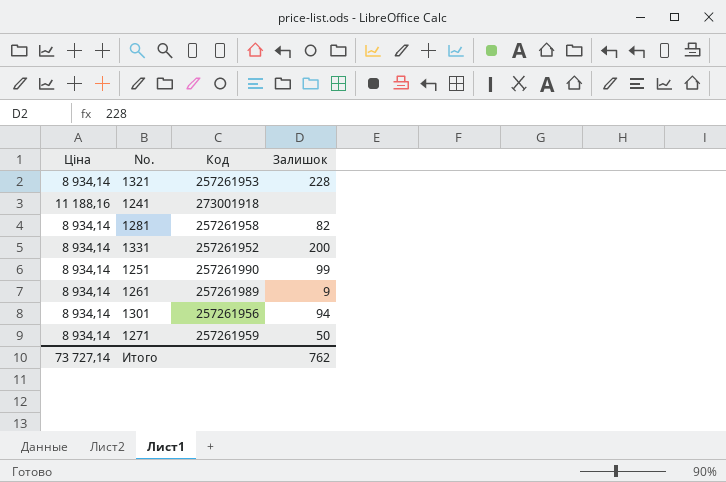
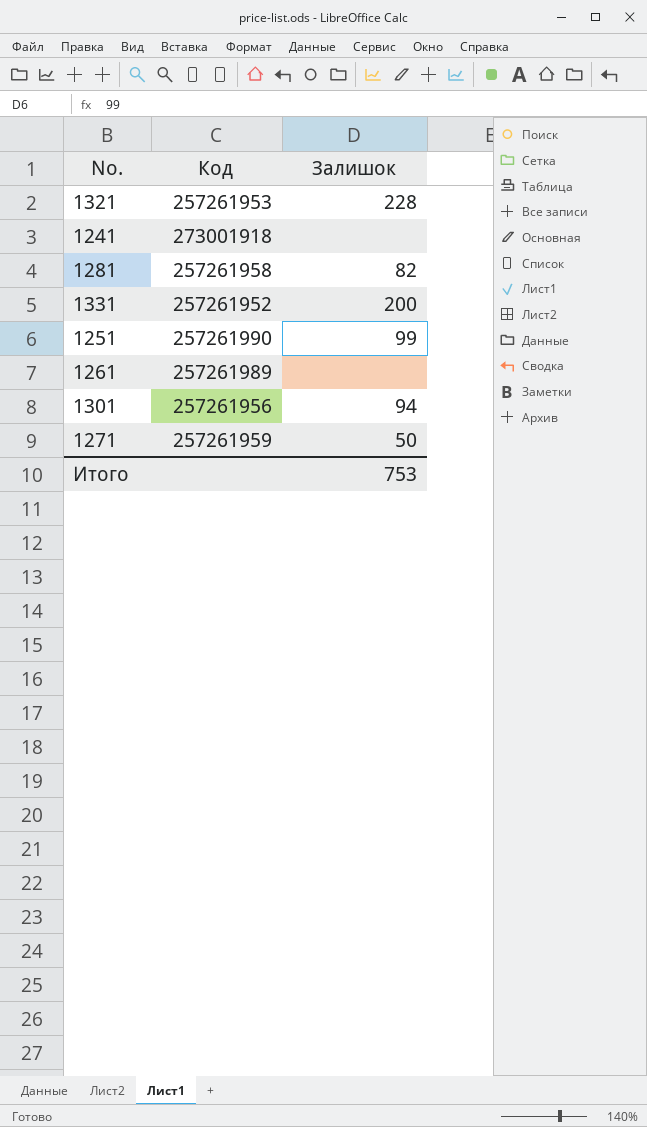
column Ціна | position: 1 -> none
1261 | Залишок: 9 -> none
Итого | Залишок: 762 -> 753

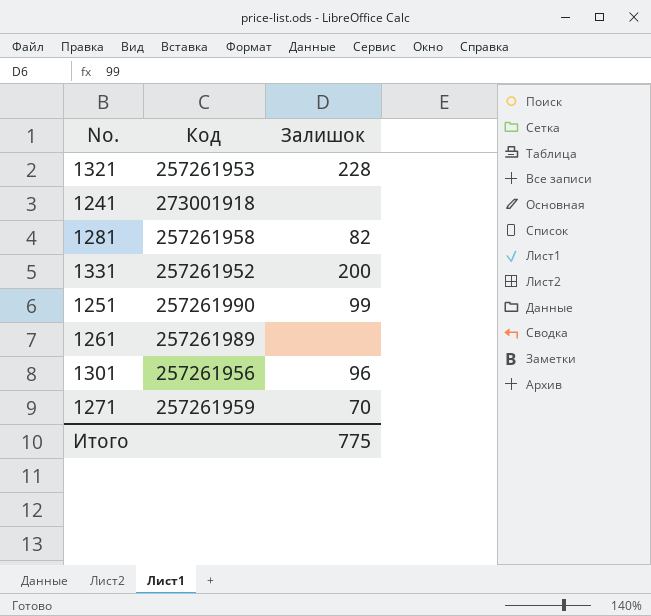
1301 | Залишок: 94 -> 96
1271 | Залишок: 50 -> 70
Итого | Залишок: 753 -> 775

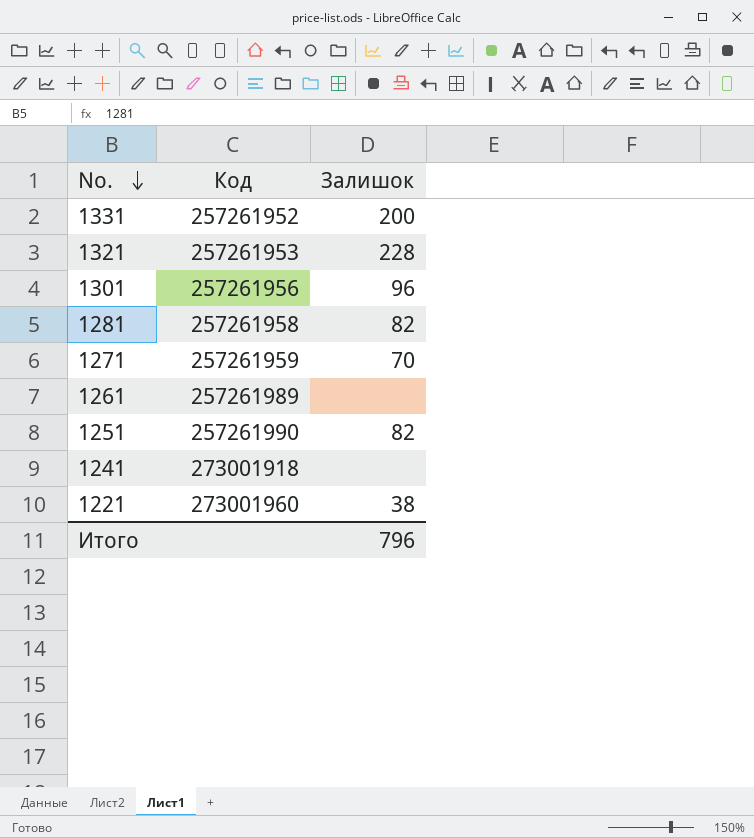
row order: none -> No. descending
1251 | Залишок: 99 -> 82
row 1221: none -> 273001960 | 38
Итого | Залишок: 775 -> 796

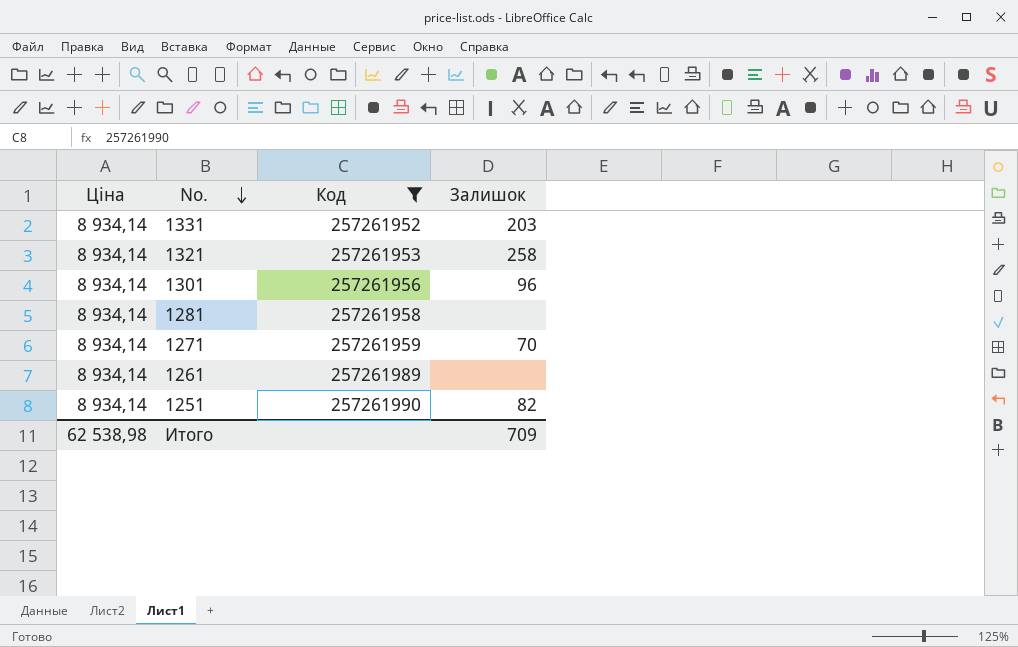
filter: none -> Код <= 257261990
column Ціна | position: none -> 1
1331 | Залишок: 200 -> 203
1321 | Залишок: 228 -> 258
1281 | Залишок: 82 -> none
Итого | Залишок: 796 -> 709

